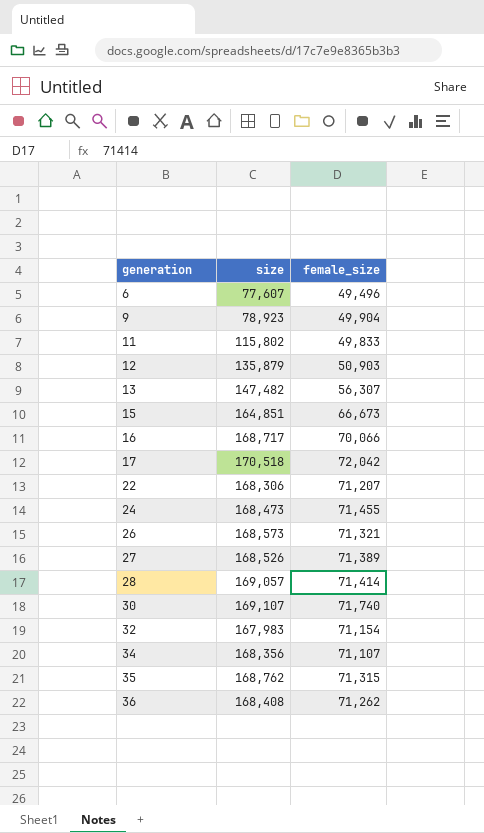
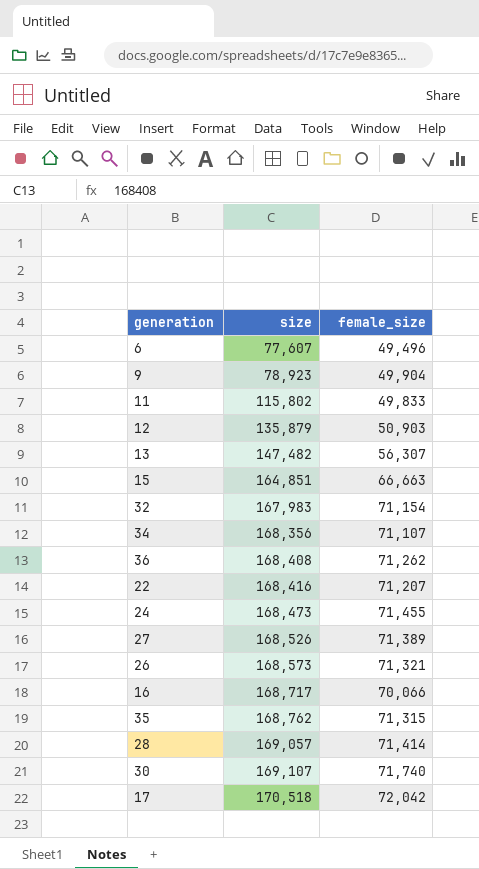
row order: generation ascending -> size ascending
15 | female_size: 66,673 -> 66,663
22 | size: 168,306 -> 168,416

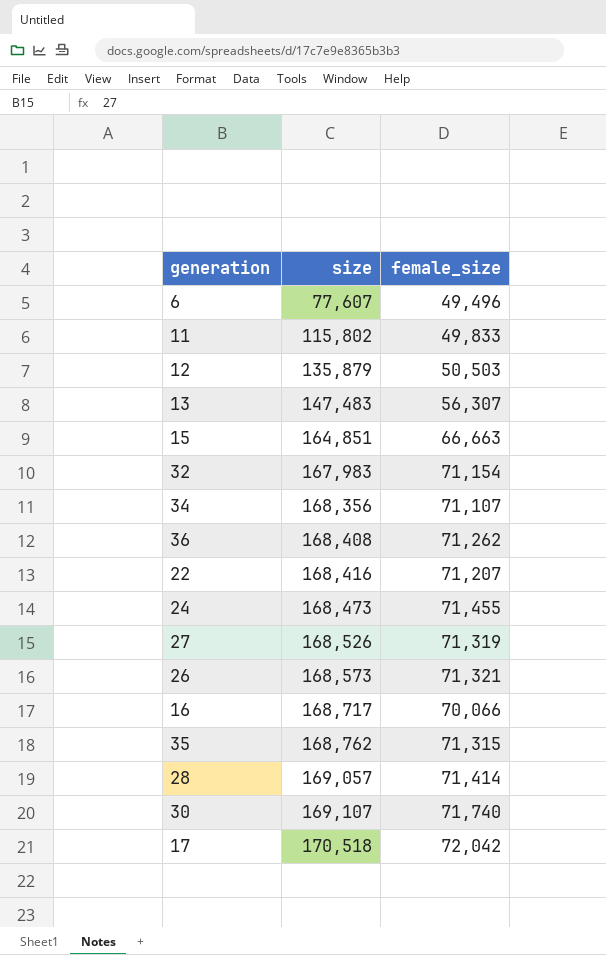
row 9: 78,923 | 49,904 -> none
12 | female_size: 50,903 -> 50,503
13 | size: 147,482 -> 147,483
27 | female_size: 71,389 -> 71,319

